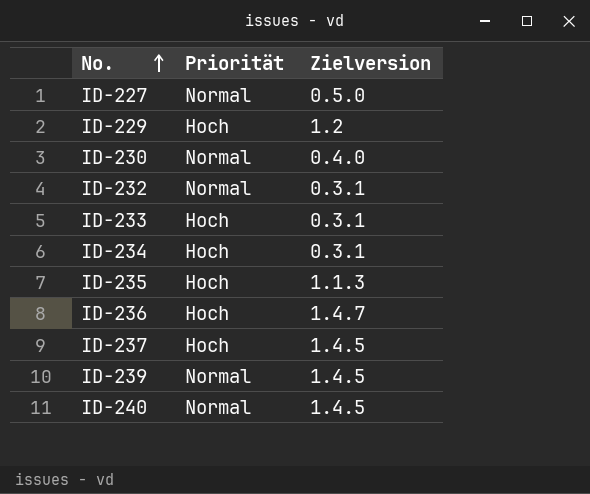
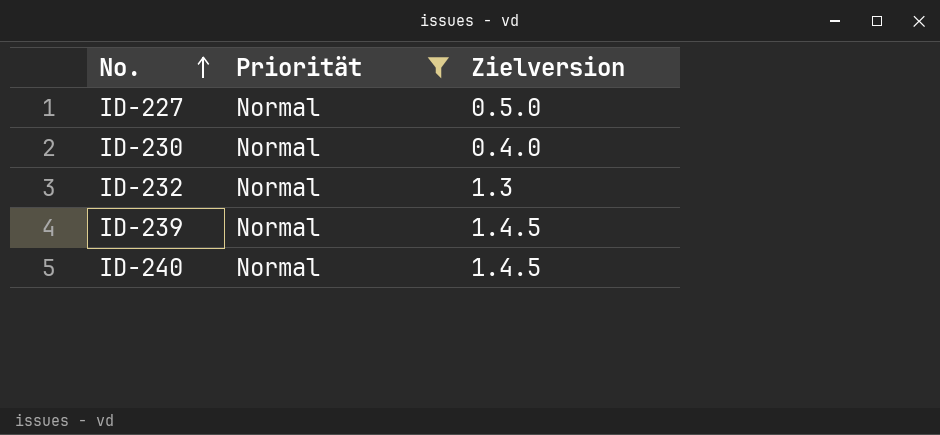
filter: none -> Priorität = Normal
ID-232 | Zielversion: 0.3.1 -> 1.3

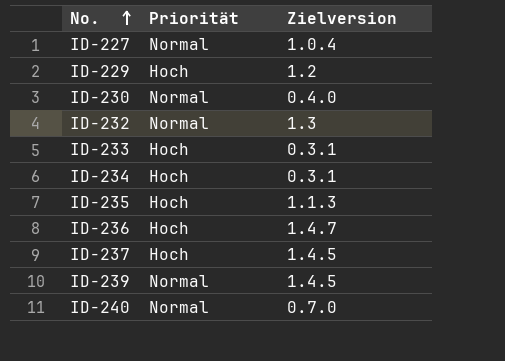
filter: Priorität = Normal -> none
ID-227 | Zielversion: 0.5.0 -> 1.0.4
ID-240 | Zielversion: 1.4.5 -> 0.7.0

